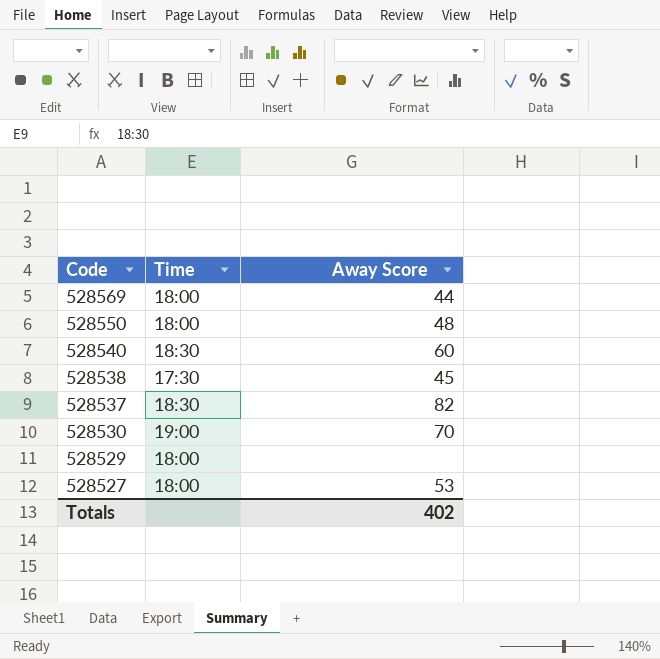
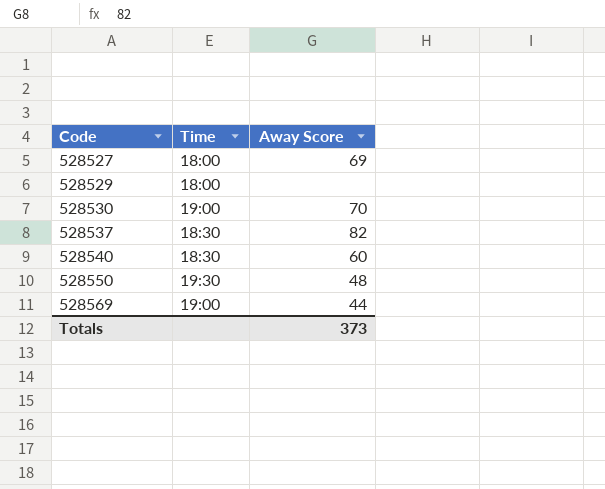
row order: Code descending -> Code ascending
row 528538: 17:30 | 45 -> none
528527 | Away Score: 53 -> 69
528550 | Time: 18:00 -> 19:30
528569 | Time: 18:00 -> 19:00
Totals | Away Score: 402 -> 373

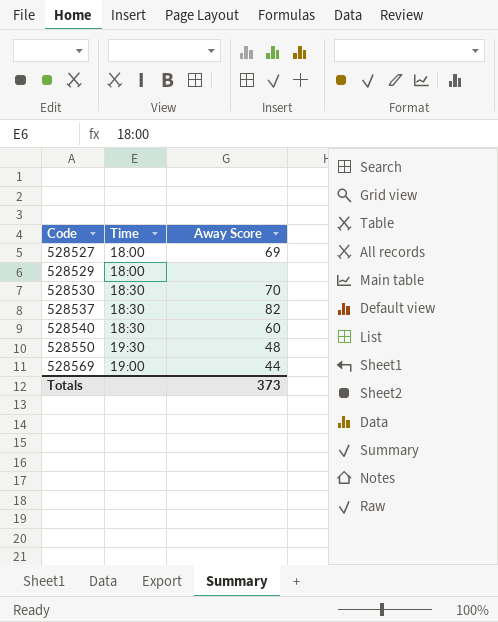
528530 | Time: 19:00 -> 18:30

